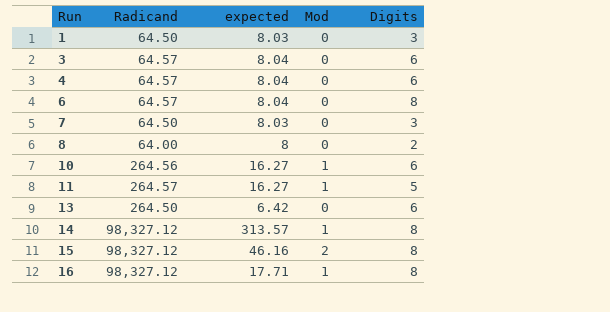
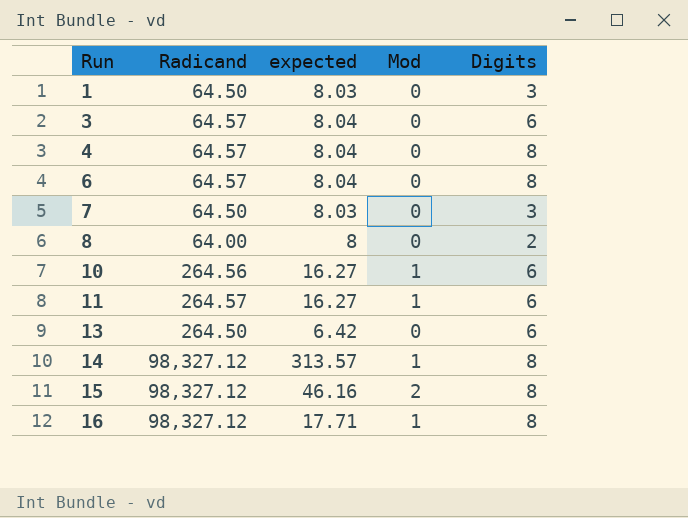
4 | Digits: 6 -> 8
11 | Digits: 5 -> 6

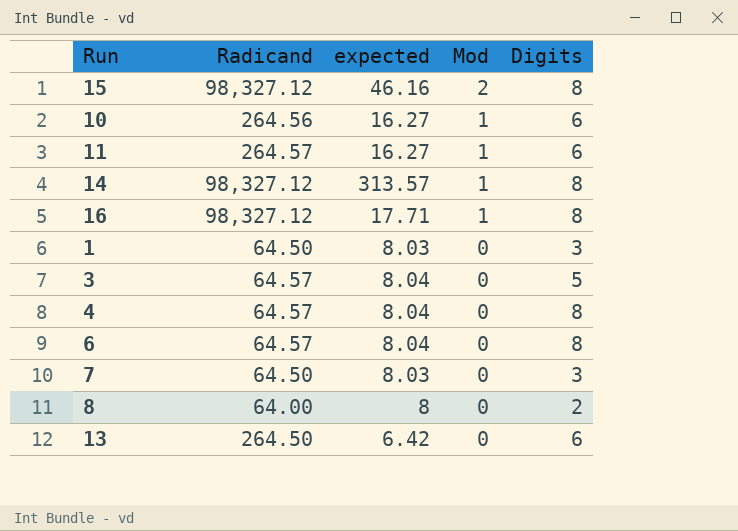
row order: Run ascending -> Mod descending
3 | Digits: 6 -> 5

